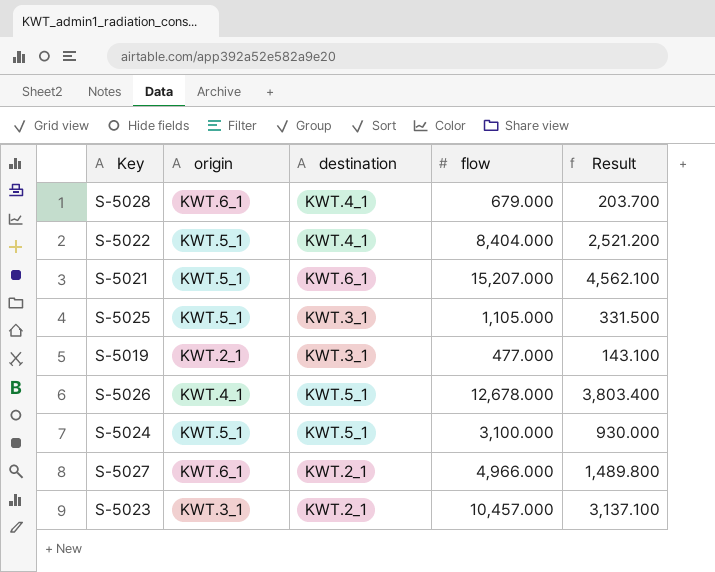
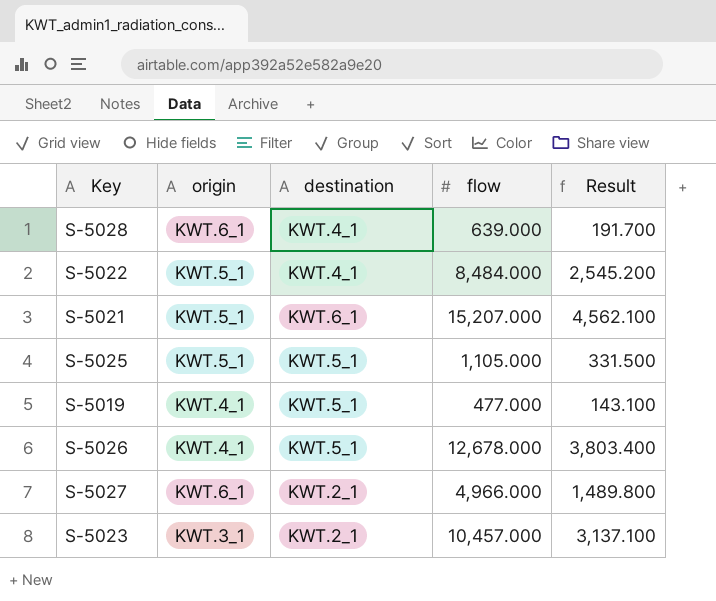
row S-5024: KWT.5_1 | KWT.5_1 | 3,100.000 | 930.000 -> none
S-5028 | flow: 679.000 -> 639.000
S-5028 | Result: 203.700 -> 191.700
S-5022 | flow: 8,404.000 -> 8,484.000
S-5022 | Result: 2,521.200 -> 2,545.200
S-5025 | destination: KWT.3_1 -> KWT.5_1
S-5019 | origin: KWT.2_1 -> KWT.4_1
S-5019 | destination: KWT.3_1 -> KWT.5_1

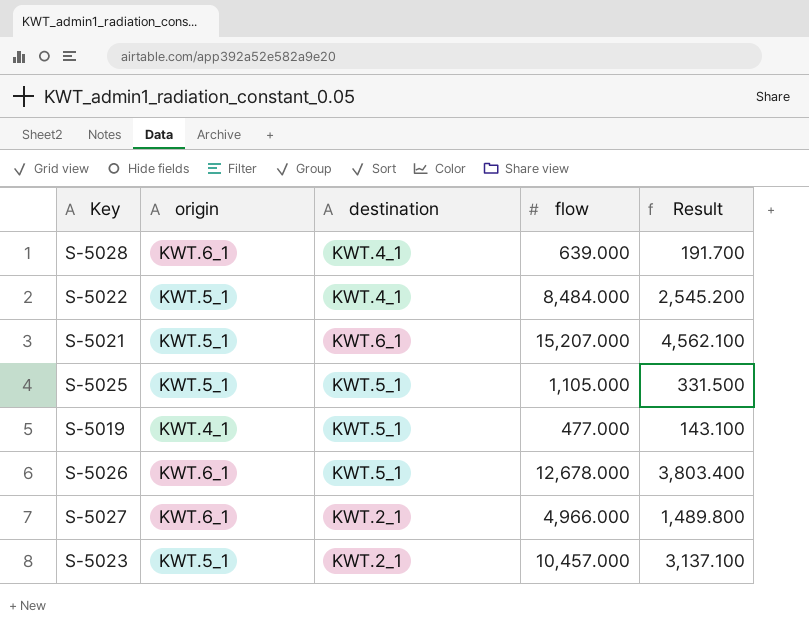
S-5026 | origin: KWT.4_1 -> KWT.6_1
S-5023 | origin: KWT.3_1 -> KWT.5_1

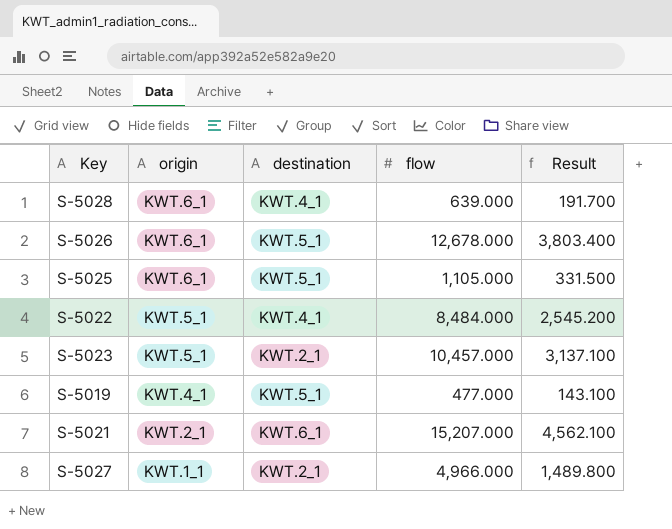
row order: none -> origin descending
S-5025 | origin: KWT.5_1 -> KWT.6_1
S-5021 | origin: KWT.5_1 -> KWT.2_1
S-5027 | origin: KWT.6_1 -> KWT.1_1

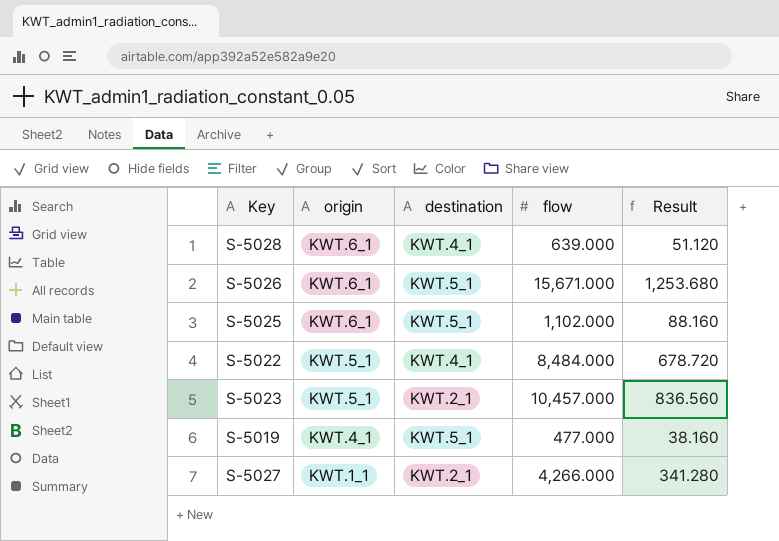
column Result | formula: [flow] * 0.3 -> [flow] * 0.08
row S-5021: KWT.2_1 | KWT.6_1 | 15,207.000 | 4,562.100 -> none
S-5026 | flow: 12,678.000 -> 15,671.000
S-5025 | flow: 1,105.000 -> 1,102.000
S-5027 | flow: 4,966.000 -> 4,266.000

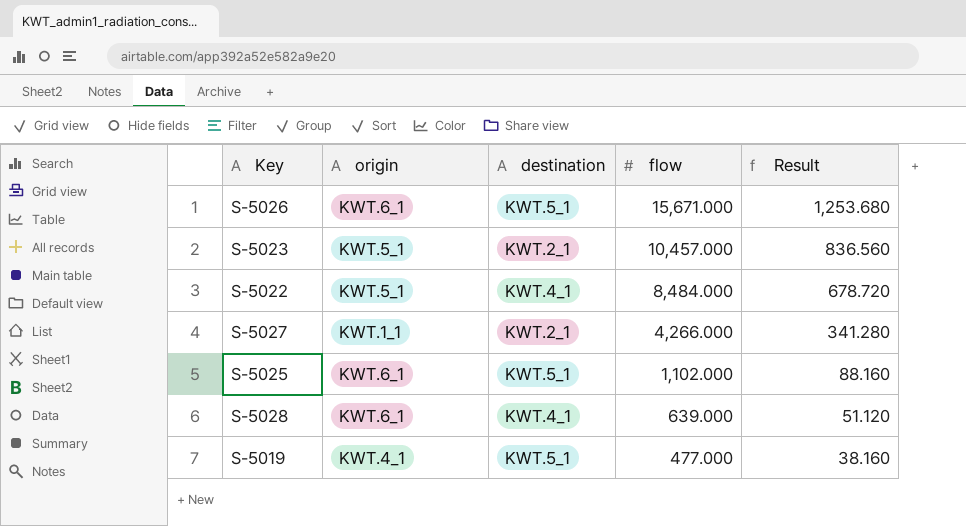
row order: origin descending -> flow descending

